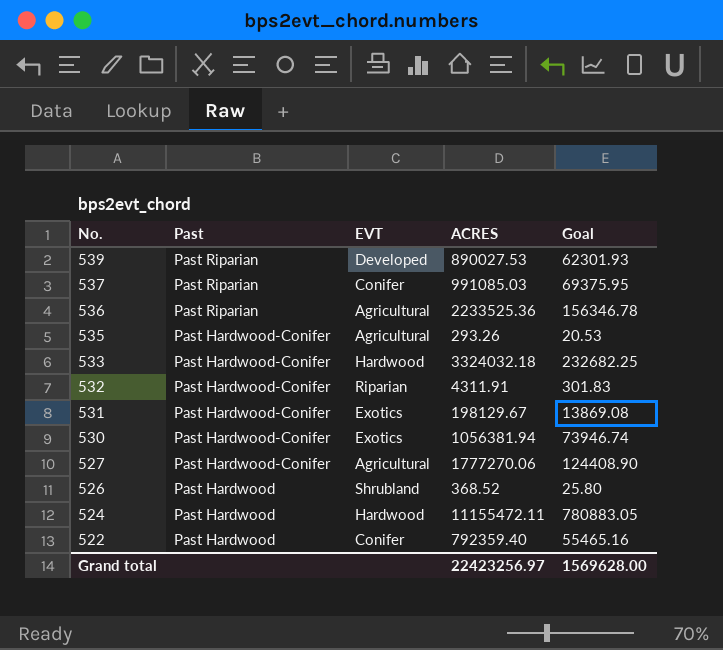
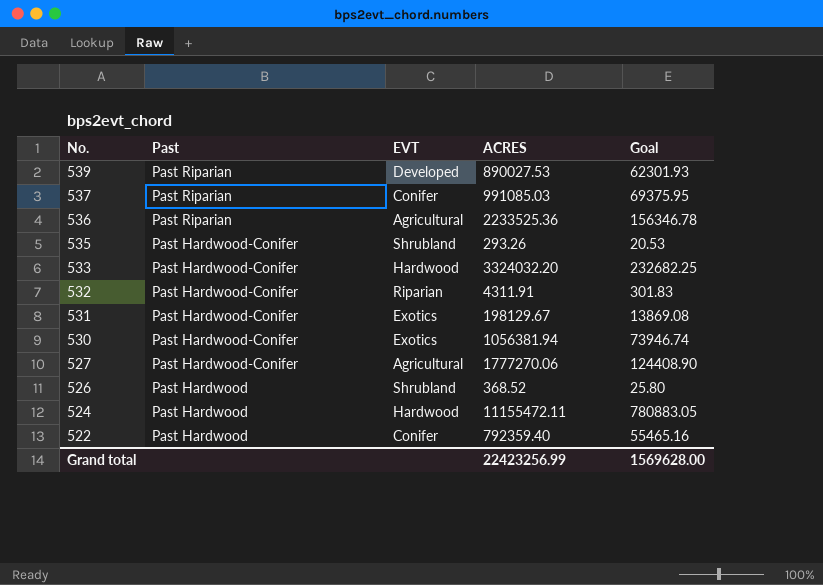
535 | EVT: Agricultural -> Shrubland
533 | ACRES: 3324032.18 -> 3324032.20
Grand total | ACRES: 22423256.97 -> 22423256.99

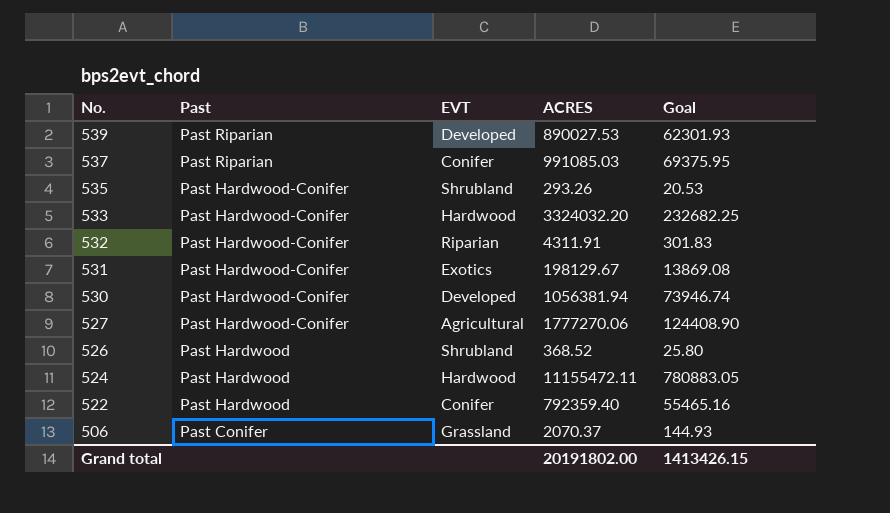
row 536: Past Riparian | Agricultural | 2233525.36 | 156346.78 -> none
530 | EVT: Exotics -> Developed
row 506: none -> Past Conifer | Grassland | 2070.37 | 144.93
Grand total | ACRES: 22423256.99 -> 20191802.00
Grand total | Goal: 1569628.00 -> 1413426.15

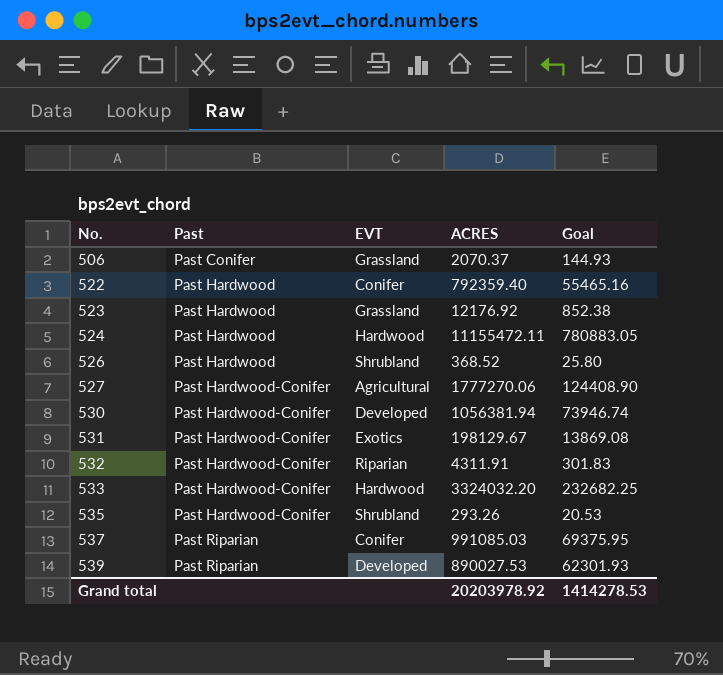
row order: No. descending -> No. ascending
row 523: none -> Past Hardwood | Grassland | 12176.92 | 852.38
Grand total | ACRES: 20191802.00 -> 20203978.92
Grand total | Goal: 1413426.15 -> 1414278.53

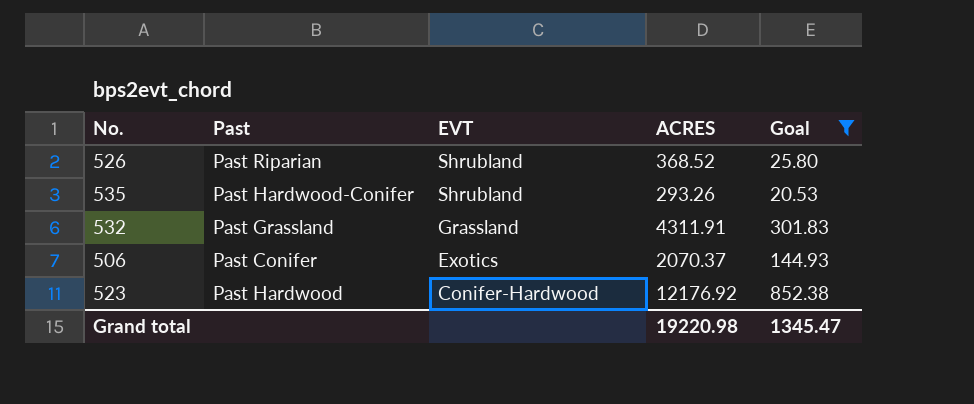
filter: none -> Goal <= 852.38
row order: No. ascending -> EVT descending
526 | Past: Past Hardwood -> Past Riparian
532 | Past: Past Hardwood-Conifer -> Past Grassland
532 | EVT: Riparian -> Grassland
506 | EVT: Grassland -> Exotics
523 | EVT: Grassland -> Conifer-Hardwood
Grand total | ACRES: 20203978.92 -> 19220.98
Grand total | Goal: 1414278.53 -> 1345.47

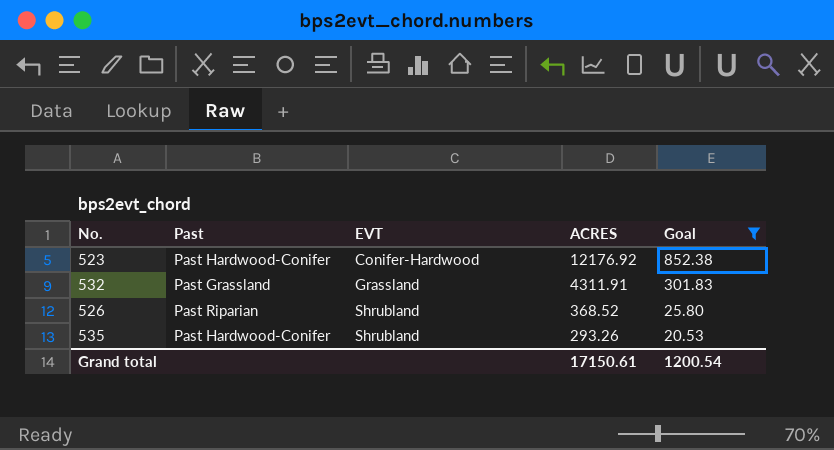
row order: EVT descending -> EVT ascending
row 506: Past Conifer | Exotics | 2070.37 | 144.93 -> none
523 | Past: Past Hardwood -> Past Hardwood-Conifer
Grand total | ACRES: 19220.98 -> 17150.61
Grand total | Goal: 1345.47 -> 1200.54

